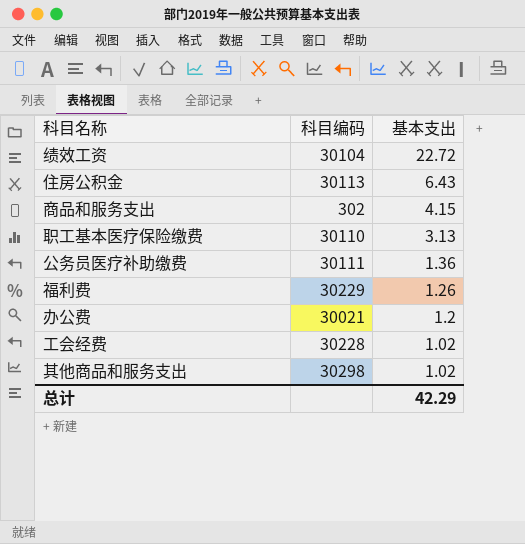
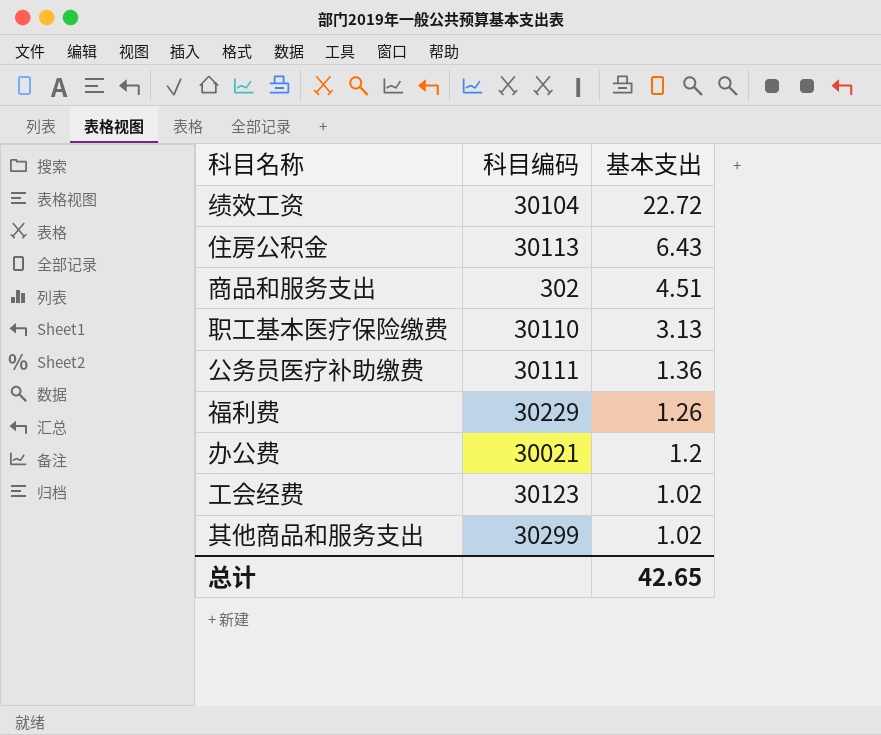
商品和服务支出 | 基本支出: 4.15 -> 4.51
工会经费 | 科目编码: 30228 -> 30123
其他商品和服务支出 | 科目编码: 30298 -> 30299
总计 | 基本支出: 42.29 -> 42.65

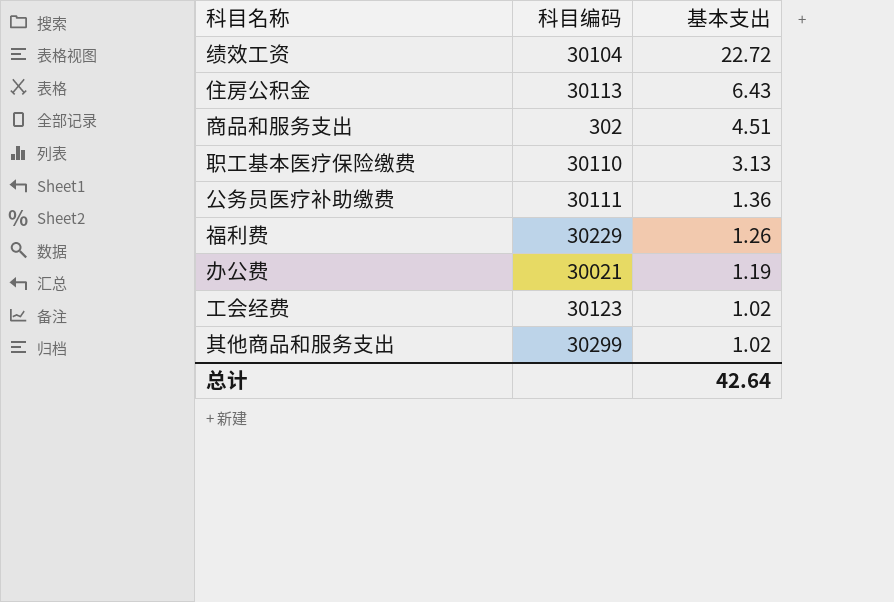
办公费 | 基本支出: 1.2 -> 1.19
总计 | 基本支出: 42.65 -> 42.64

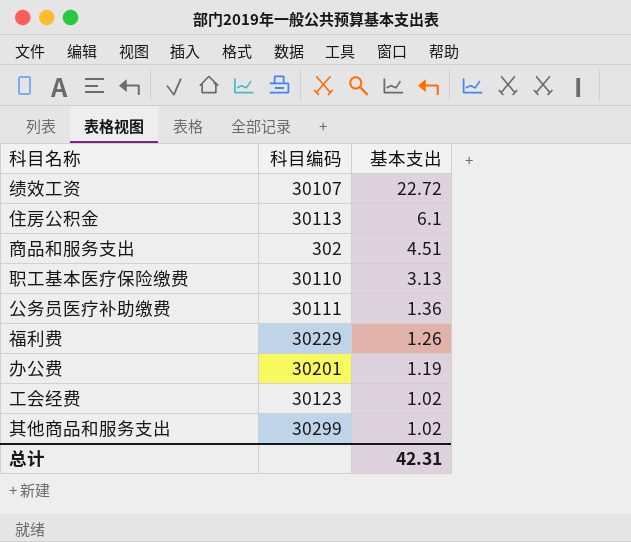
绩效工资 | 科目编码: 30104 -> 30107
住房公积金 | 基本支出: 6.43 -> 6.1
办公费 | 科目编码: 30021 -> 30201
总计 | 基本支出: 42.64 -> 42.31

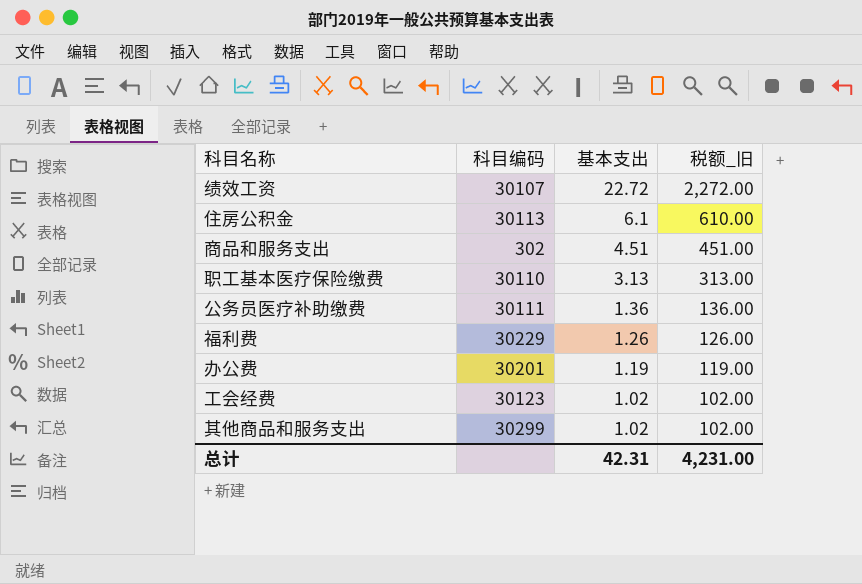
column 税额_旧 | formula: none -> [基本支出] * 100

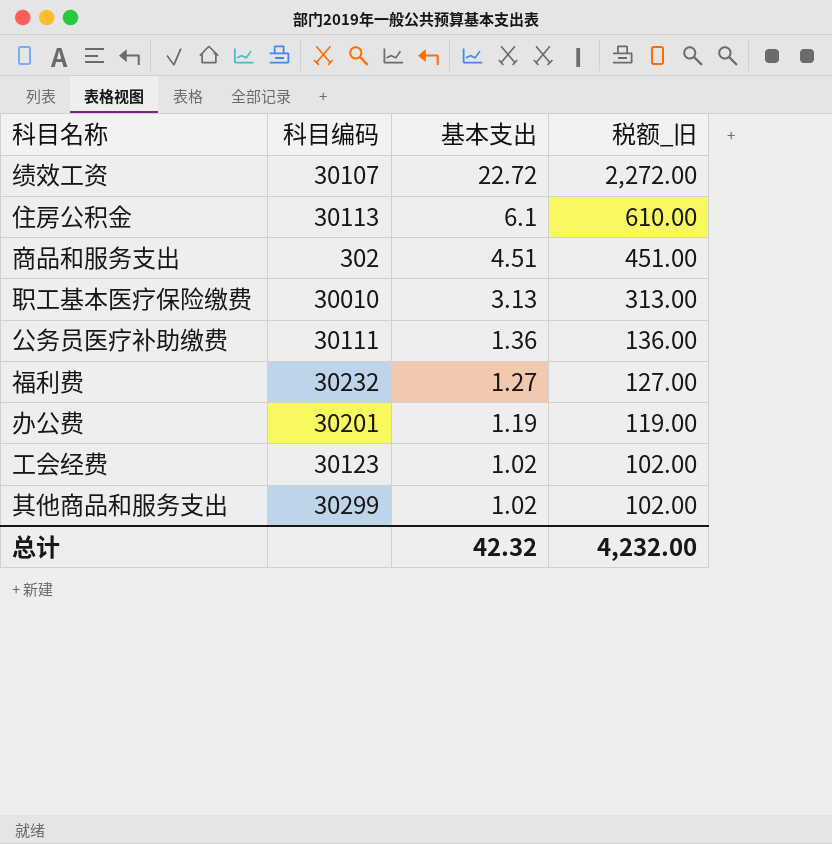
职工基本医疗保险缴费 | 科目编码: 30110 -> 30010
福利费 | 科目编码: 30229 -> 30232
福利费 | 基本支出: 1.26 -> 1.27
福利费 | 税额_旧: 126.00 -> 127.00
总计 | 基本支出: 42.31 -> 42.32
总计 | 税额_旧: 4,231.00 -> 4,232.00

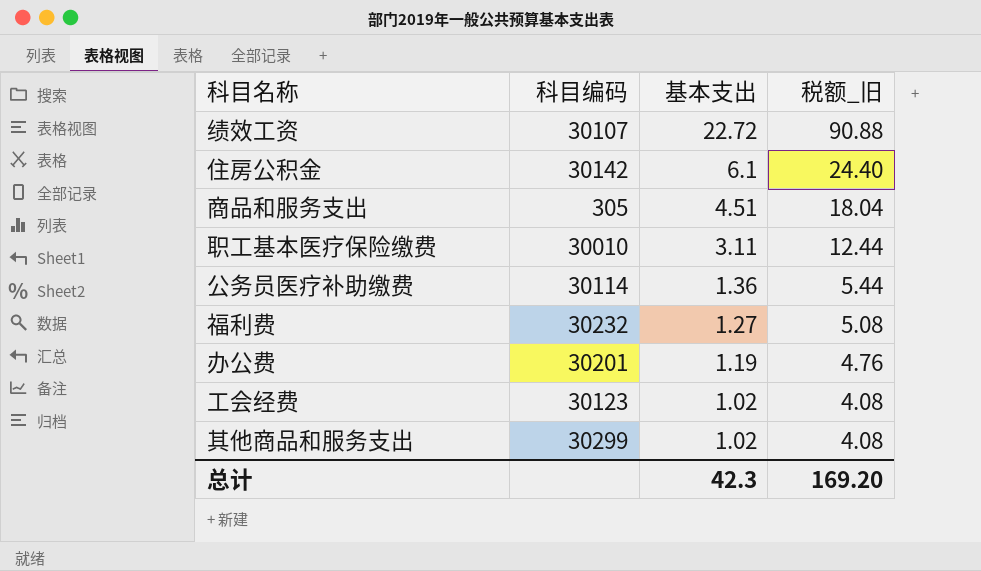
column 税额_旧 | formula: [基本支出] * 100 -> [基本支出] * 4
住房公积金 | 科目编码: 30113 -> 30142
商品和服务支出 | 科目编码: 302 -> 305
职工基本医疗保险缴费 | 基本支出: 3.13 -> 3.11
公务员医疗补助缴费 | 科目编码: 30111 -> 30114
总计 | 基本支出: 42.32 -> 42.3
总计 | 税额_旧: 4,232.00 -> 169.20

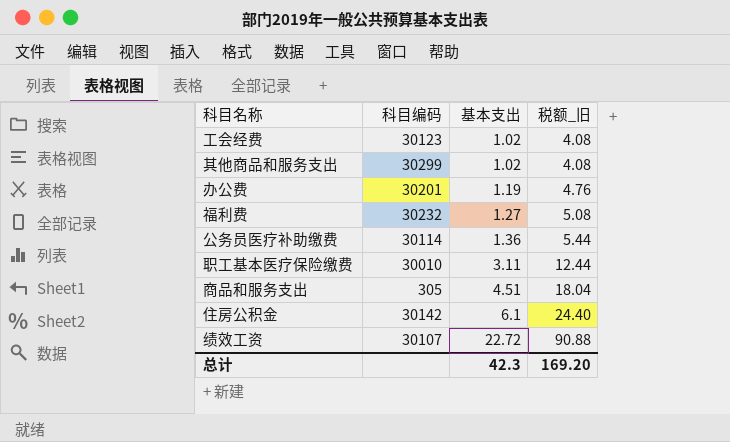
row order: 基本支出 descending -> 基本支出 ascending

